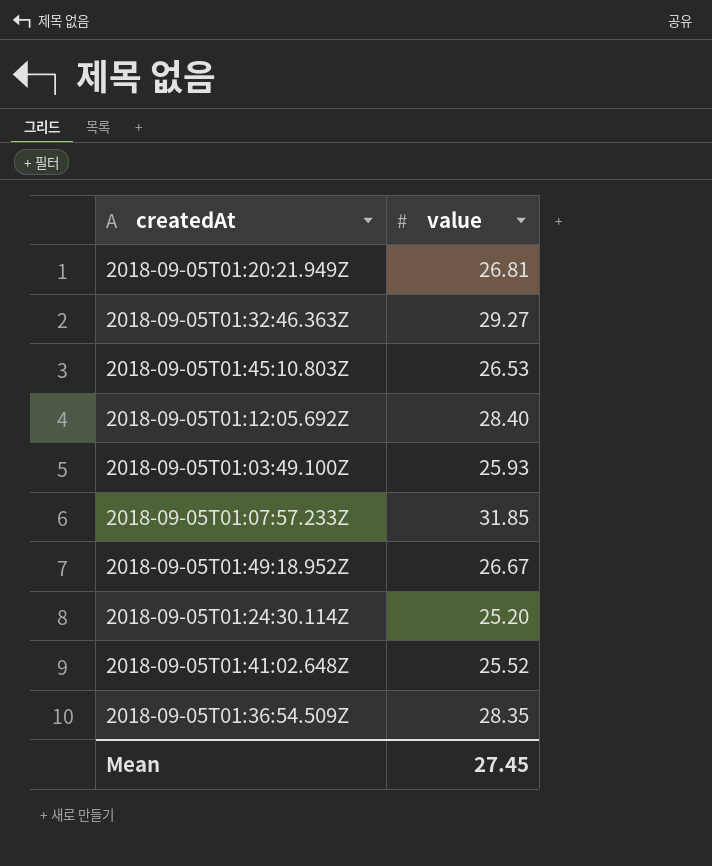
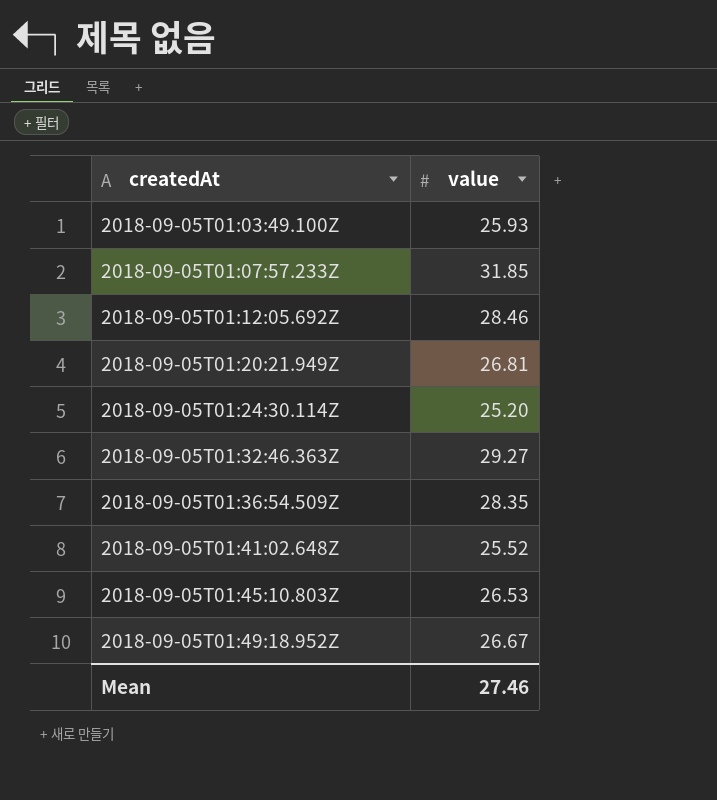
row order: none -> createdAt ascending
2018-09-05T01:12:05.692Z | value: 28.40 -> 28.46
Mean | value: 27.45 -> 27.46

